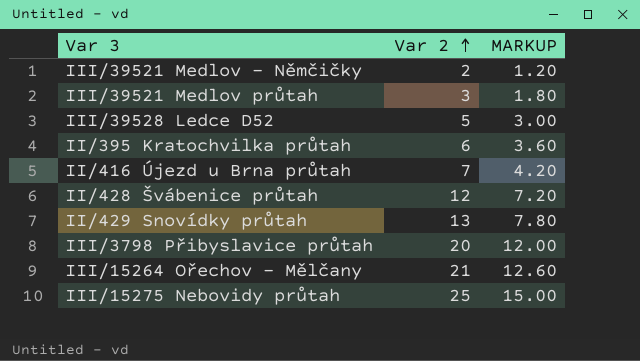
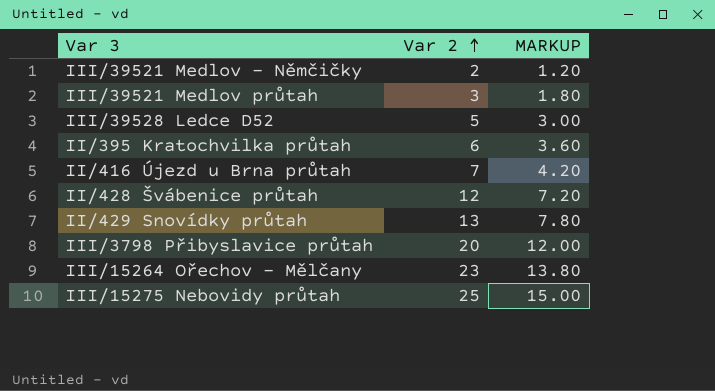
III/15264 Ořechov – Mělčany | Var 2: 21 -> 23
III/15264 Ořechov – Mělčany | MARKUP: 12.60 -> 13.80

